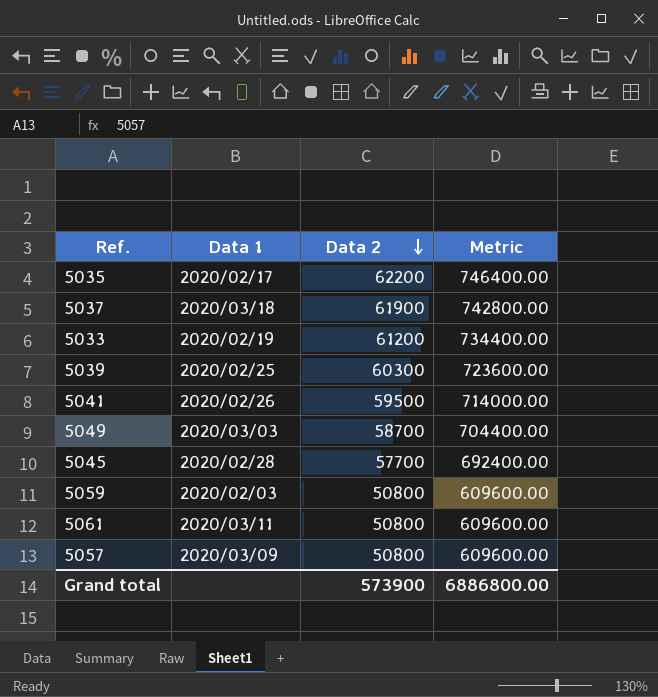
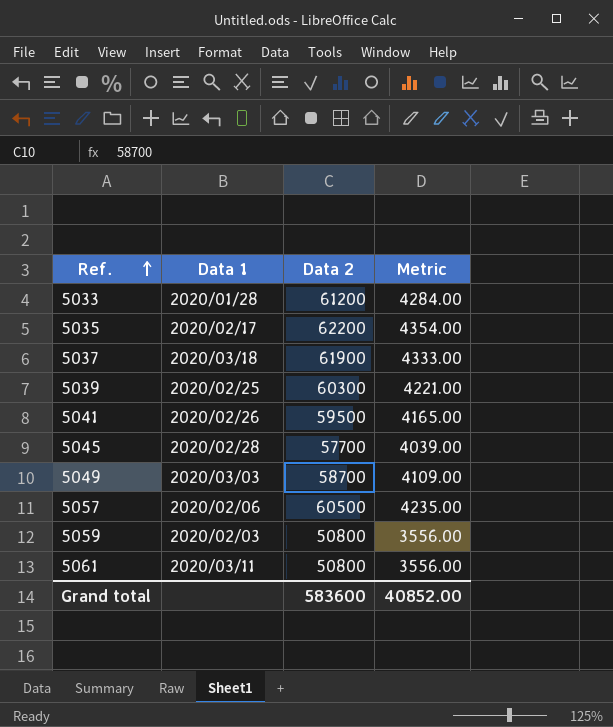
row order: Data 2 descending -> Ref. ascending
column Metric | formula: [Data 2] * 12 -> [Data 2] * 0.07
5033 | Data 1: 2020/02/19 -> 2020/01/28
5057 | Data 1: 2020/03/09 -> 2020/02/06
5057 | Data 2: 50800 -> 60500
Grand total | Data 2: 573900 -> 583600
Grand total | Metric: 6886800.00 -> 40852.00

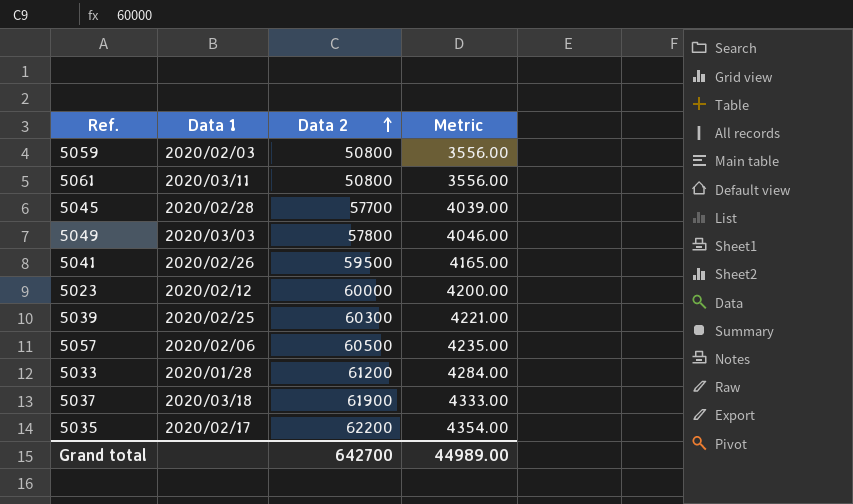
row order: Ref. ascending -> Data 2 ascending
5049 | Data 2: 58700 -> 57800
5049 | Metric: 4109.00 -> 4046.00
row 5023: none -> 2020/02/12 | 60000 | 4200.00
Grand total | Data 2: 583600 -> 642700
Grand total | Metric: 40852.00 -> 44989.00

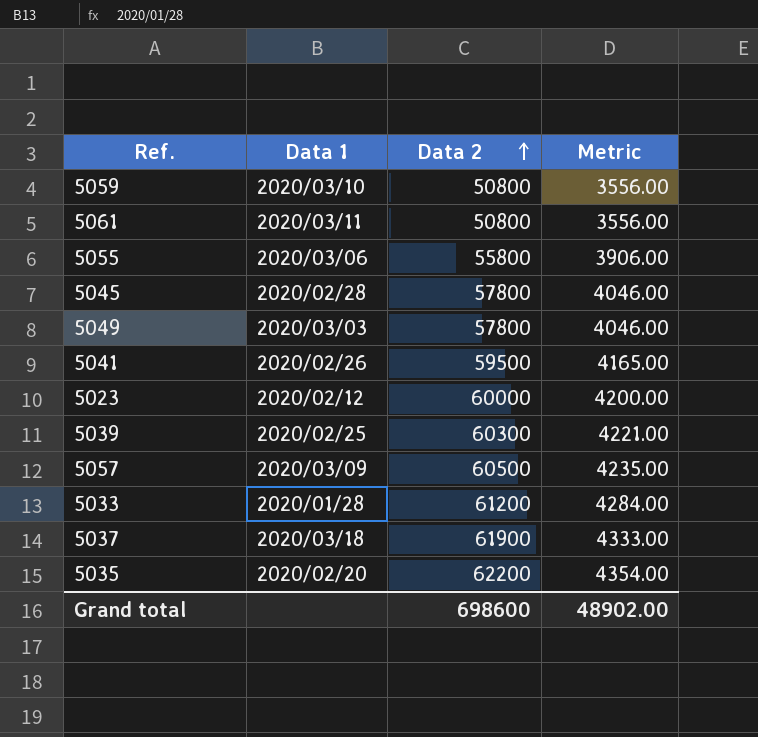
5059 | Data 1: 2020/02/03 -> 2020/03/10
row 5055: none -> 2020/03/06 | 55800 | 3906.00
5045 | Data 2: 57700 -> 57800
5045 | Metric: 4039.00 -> 4046.00
5057 | Data 1: 2020/02/06 -> 2020/03/09
5035 | Data 1: 2020/02/17 -> 2020/02/20
Grand total | Data 2: 642700 -> 698600
Grand total | Metric: 44989.00 -> 48902.00

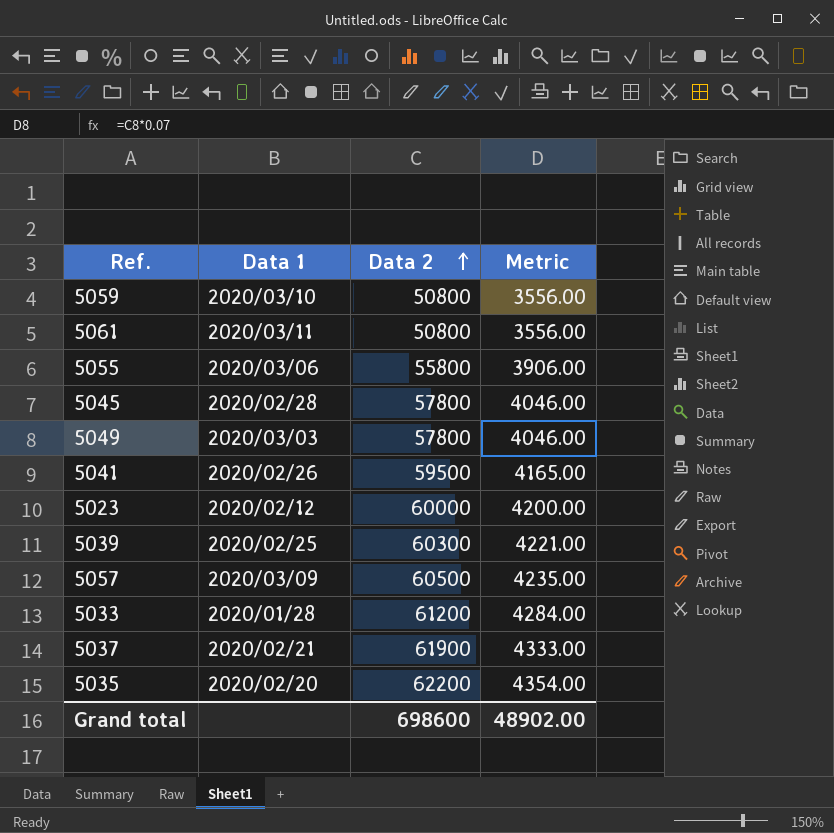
5037 | Data 1: 2020/03/18 -> 2020/02/21

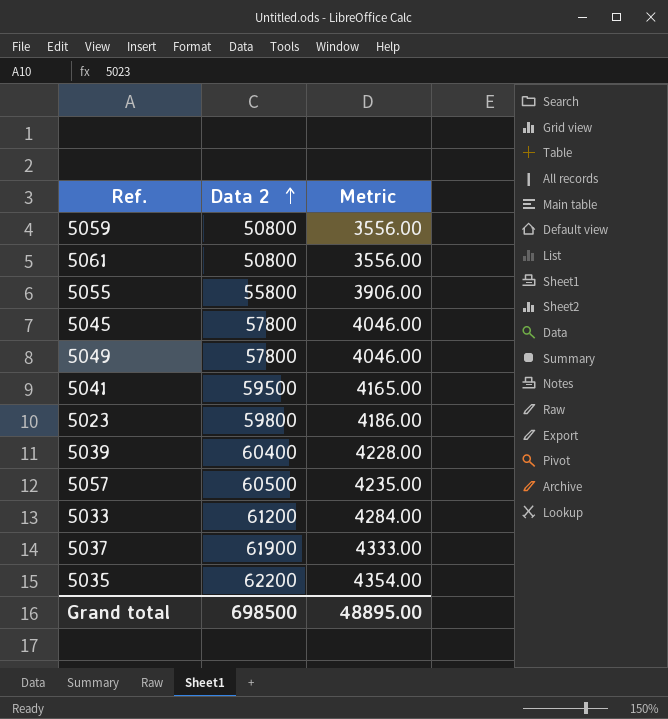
column Data 1 | position: 2 -> none
5023 | Data 2: 60000 -> 59800
5023 | Metric: 4200.00 -> 4186.00
5039 | Data 2: 60300 -> 60400
5039 | Metric: 4221.00 -> 4228.00
Grand total | Data 2: 698600 -> 698500
Grand total | Metric: 48902.00 -> 48895.00

